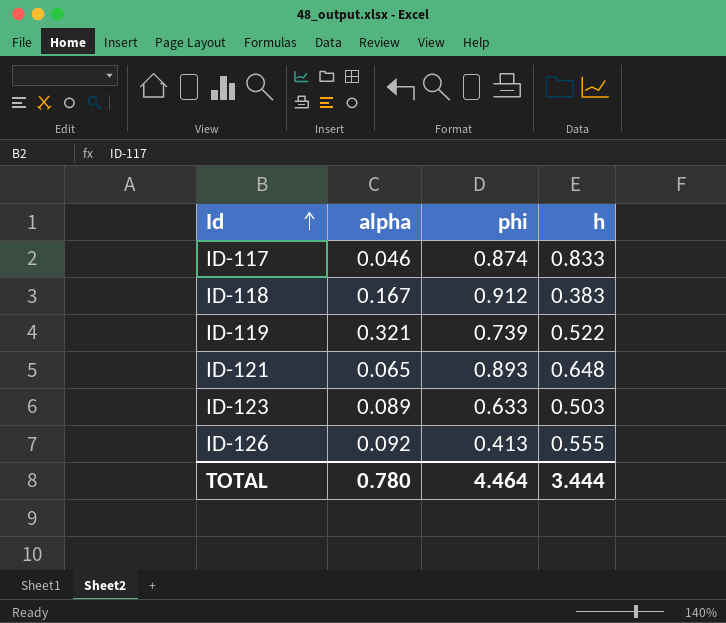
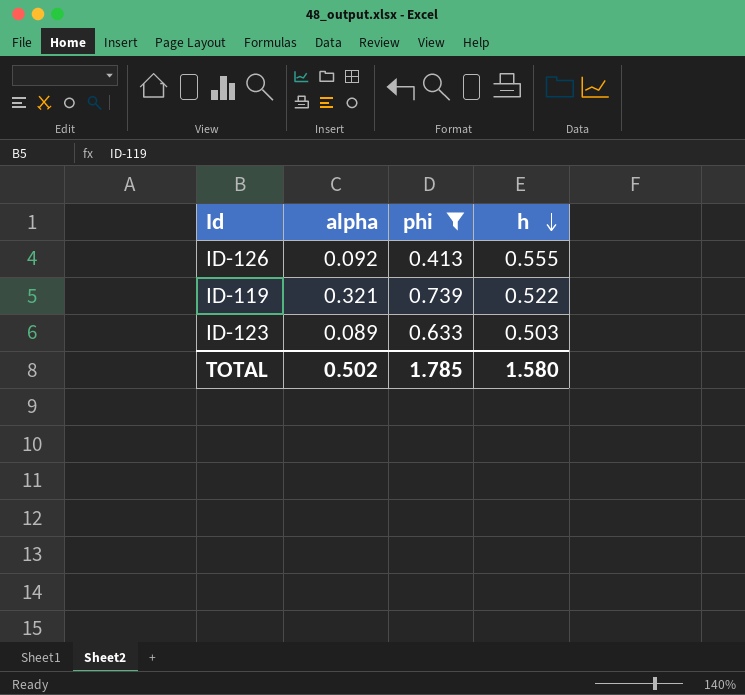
filter: none -> phi <= 0.739
row order: Id ascending -> h descending
TOTAL | alpha: 0.780 -> 0.502
TOTAL | phi: 4.464 -> 1.785
TOTAL | h: 3.444 -> 1.580

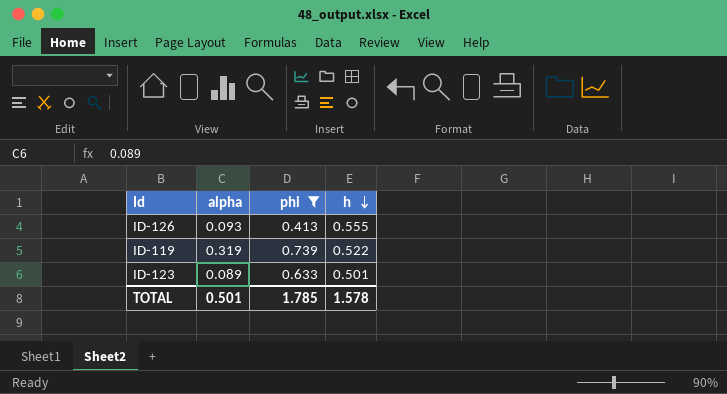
ID-126 | alpha: 0.092 -> 0.093
ID-119 | alpha: 0.321 -> 0.319
ID-123 | h: 0.503 -> 0.501
TOTAL | alpha: 0.502 -> 0.501
TOTAL | h: 1.580 -> 1.578

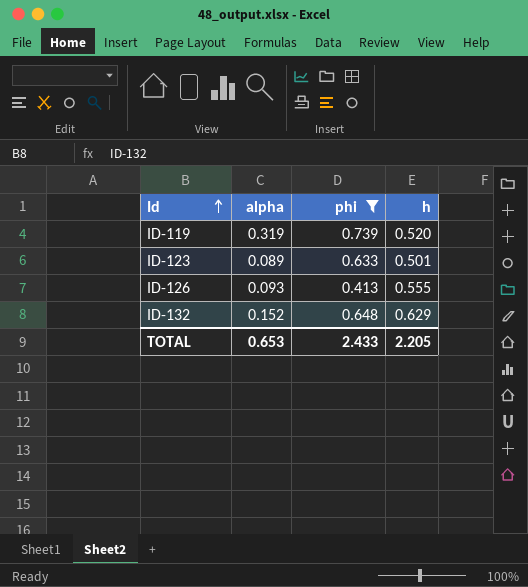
row order: h descending -> Id ascending
ID-119 | h: 0.522 -> 0.520
row ID-132: none -> 0.152 | 0.648 | 0.629
TOTAL | alpha: 0.501 -> 0.653
TOTAL | phi: 1.785 -> 2.433
TOTAL | h: 1.578 -> 2.205

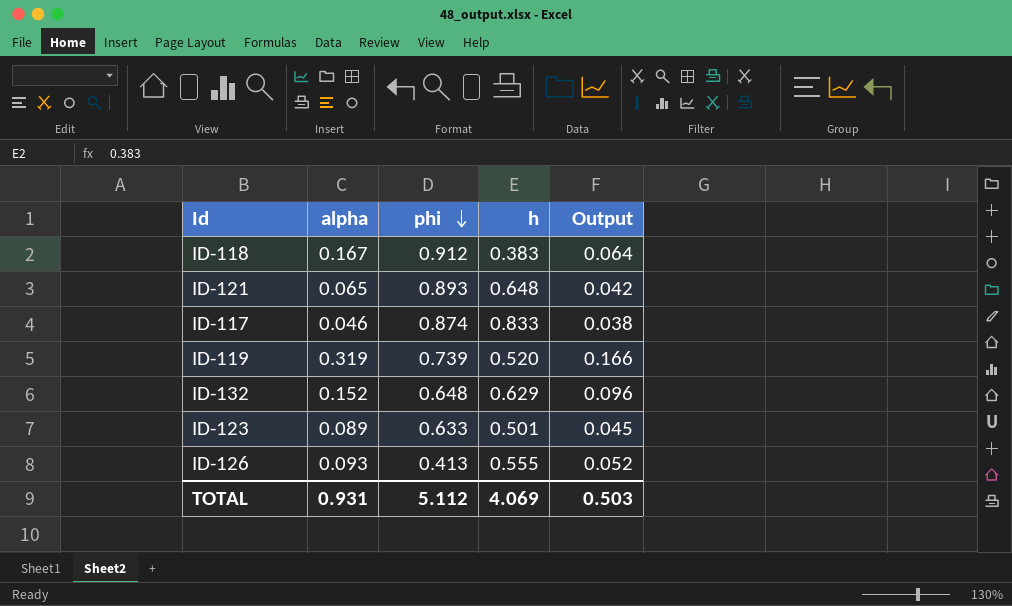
filter: phi <= 0.739 -> none
row order: Id ascending -> phi descending
column Output | formula: none -> [alpha] * [h]
TOTAL | alpha: 0.653 -> 0.931
TOTAL | phi: 2.433 -> 5.112
TOTAL | h: 2.205 -> 4.069

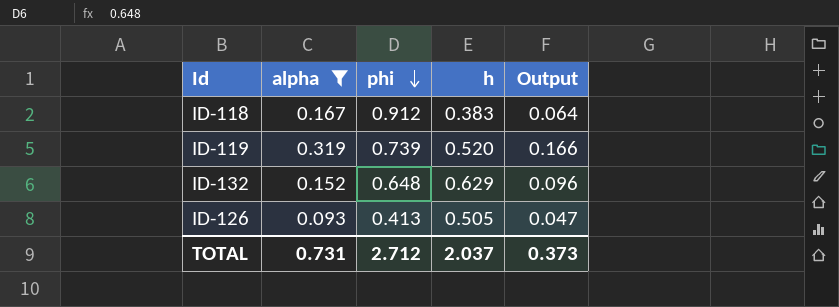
filter: none -> alpha >= 0.093
ID-126 | h: 0.555 -> 0.505
ID-126 | Output: 0.052 -> 0.047
TOTAL | alpha: 0.931 -> 0.731
TOTAL | phi: 5.112 -> 2.712
TOTAL | h: 4.069 -> 2.037
TOTAL | Output: 0.503 -> 0.373

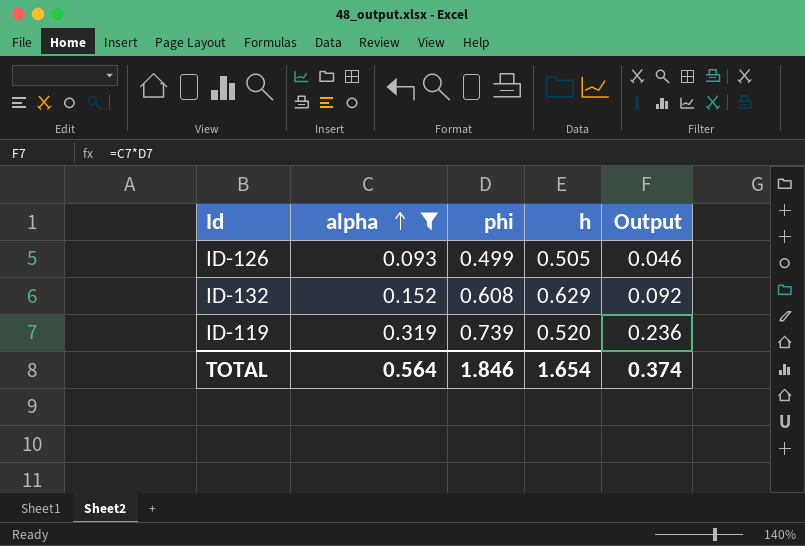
row order: phi descending -> alpha ascending
column Output | formula: [alpha] * [h] -> [alpha] * [phi]
row ID-118: 0.167 | 0.912 | 0.383 | 0.064 -> none
ID-126 | phi: 0.413 -> 0.499
ID-132 | phi: 0.648 -> 0.608
TOTAL | alpha: 0.731 -> 0.564
TOTAL | phi: 2.712 -> 1.846
TOTAL | h: 2.037 -> 1.654
TOTAL | Output: 0.373 -> 0.374

